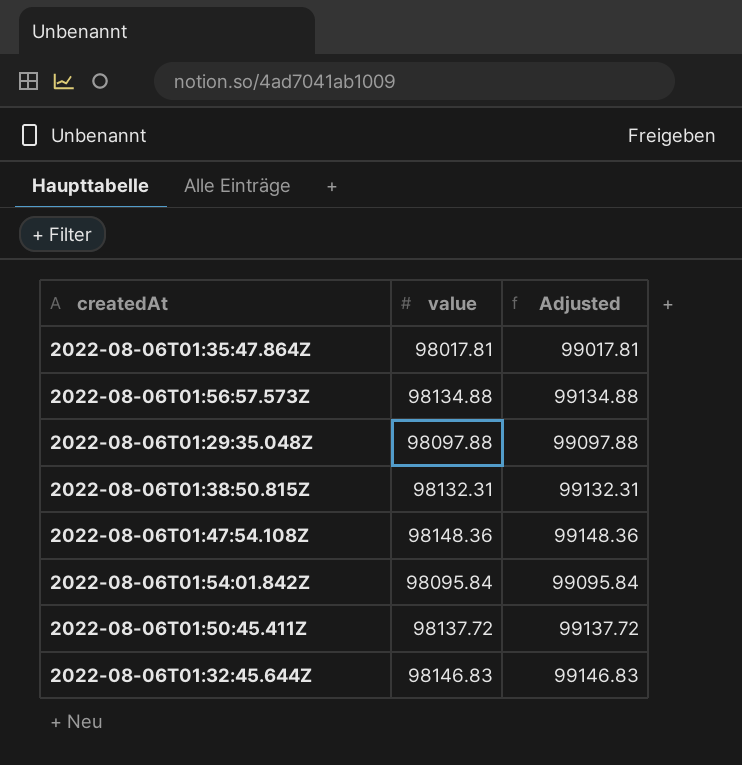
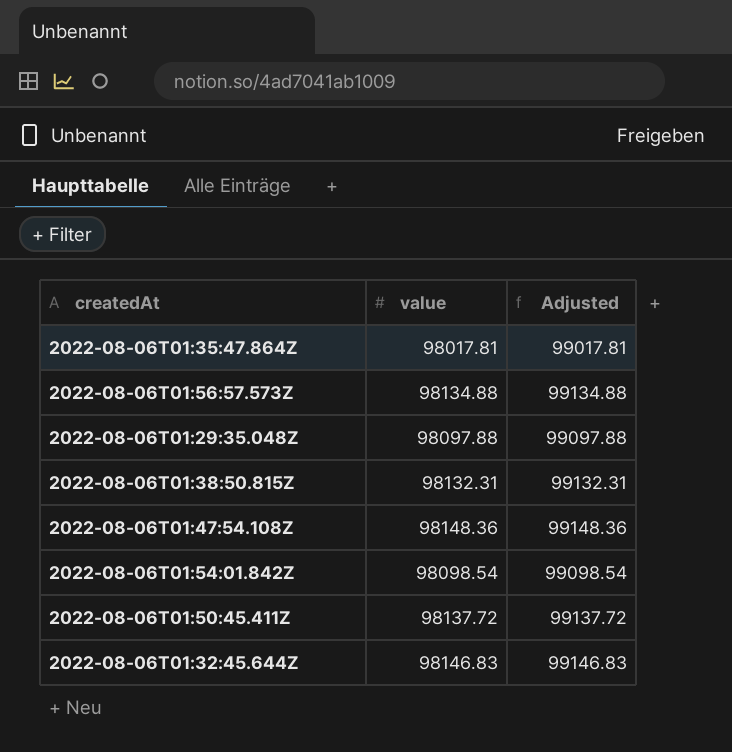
2022-08-06T01:54:01.842Z | value: 98095.84 -> 98098.54
2022-08-06T01:54:01.842Z | Adjusted: 99095.84 -> 99098.54

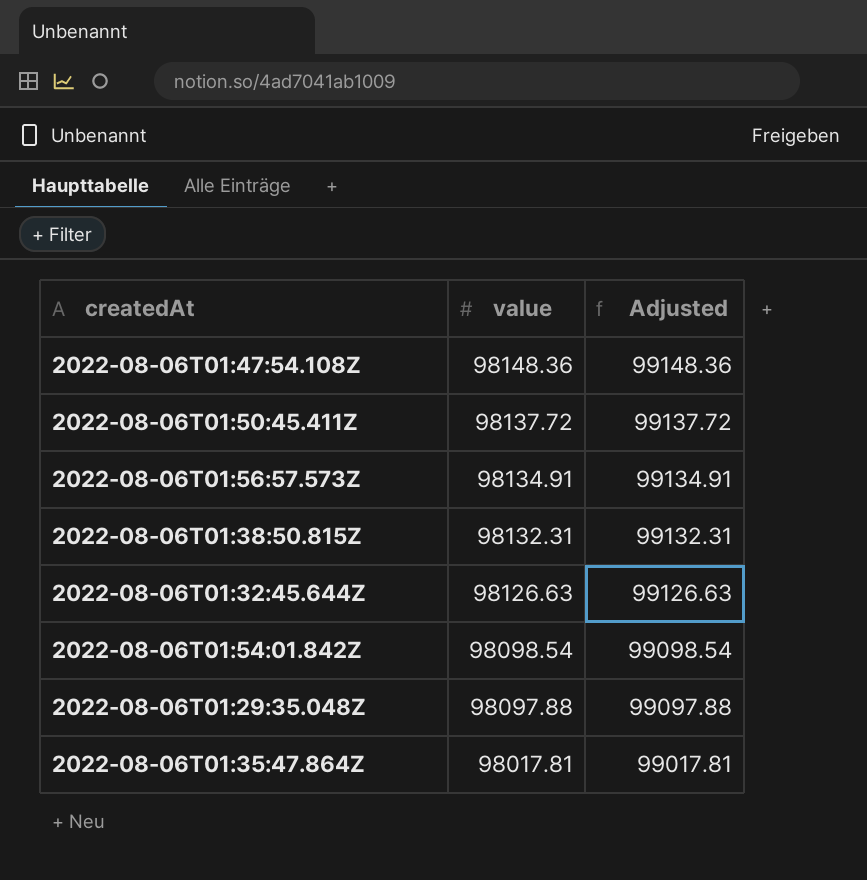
row order: none -> value descending
2022-08-06T01:56:57.573Z | value: 98134.88 -> 98134.91
2022-08-06T01:56:57.573Z | Adjusted: 99134.88 -> 99134.91
2022-08-06T01:32:45.644Z | value: 98146.83 -> 98126.63
2022-08-06T01:32:45.644Z | Adjusted: 99146.83 -> 99126.63

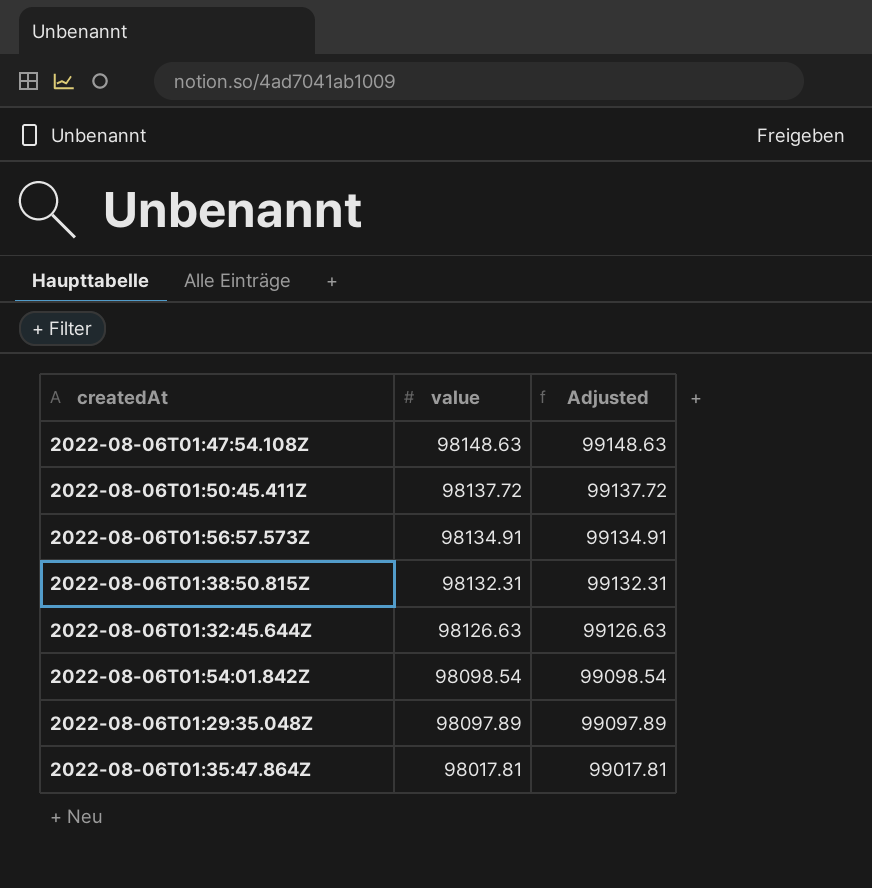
2022-08-06T01:47:54.108Z | value: 98148.36 -> 98148.63
2022-08-06T01:47:54.108Z | Adjusted: 99148.36 -> 99148.63
2022-08-06T01:29:35.048Z | value: 98097.88 -> 98097.89
2022-08-06T01:29:35.048Z | Adjusted: 99097.88 -> 99097.89

